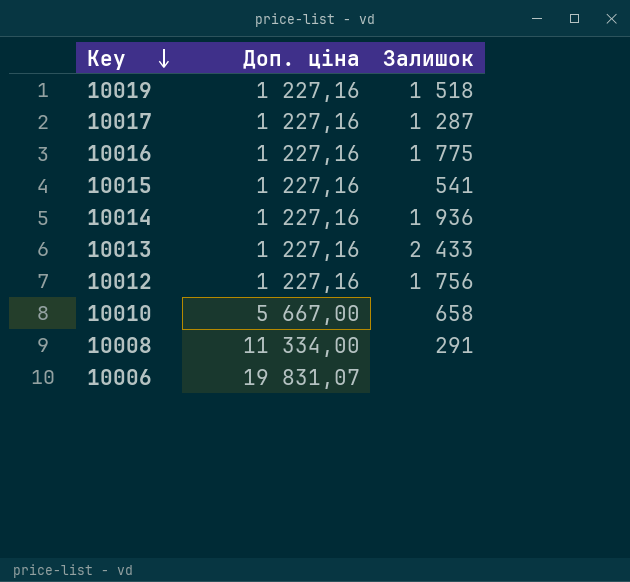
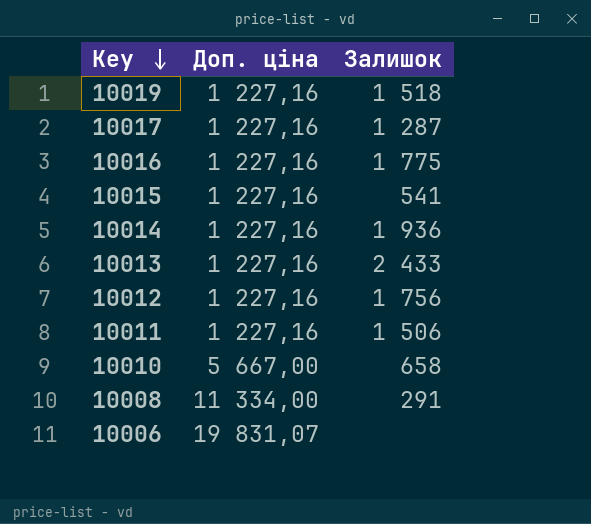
row 10011: none -> 1 227,16 | 1 506

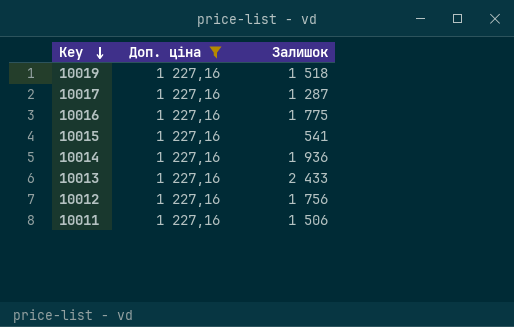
filter: none -> Доп. ціна = 1 227,16

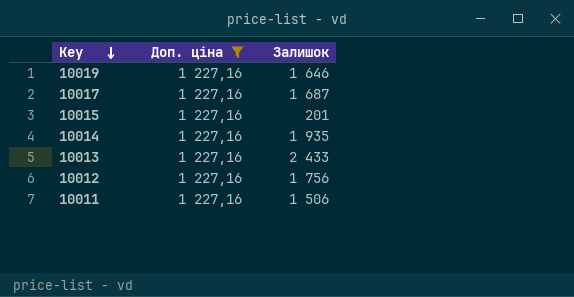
row 10016: 1 227,16 | 1 775 -> none
10019 | Залишок: 1 518 -> 1 646
10017 | Залишок: 1 287 -> 1 687
10015 | Залишок: 541 -> 201
10014 | Залишок: 1 936 -> 1 935

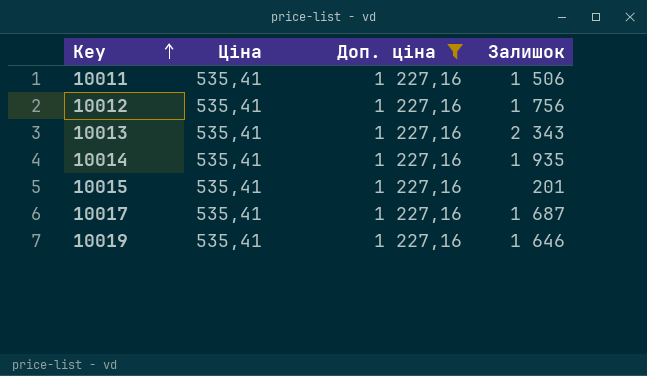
row order: Key descending -> Key ascending
column Ціна | position: none -> 2
10013 | Залишок: 2 433 -> 2 343

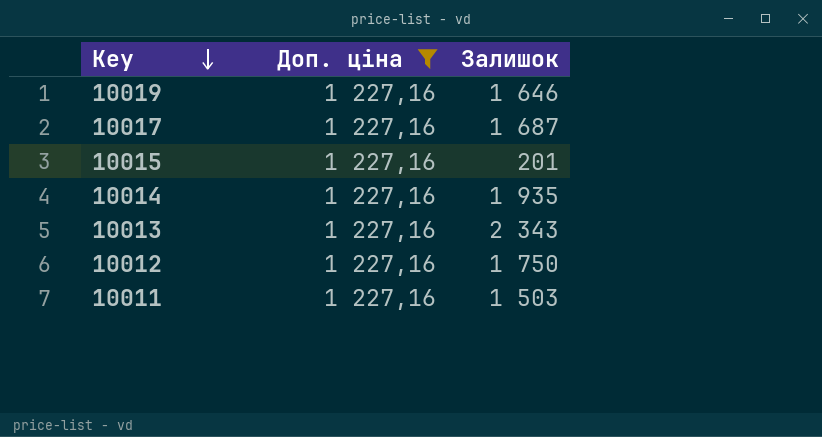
row order: Key ascending -> Key descending
column Ціна | position: 2 -> none
10012 | Залишок: 1 756 -> 1 750
10011 | Залишок: 1 506 -> 1 503

